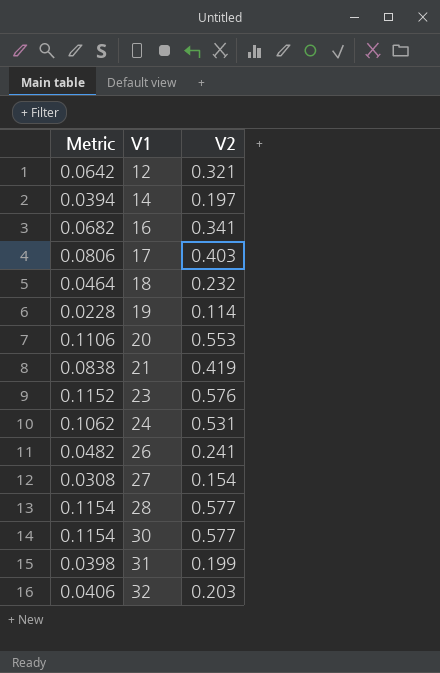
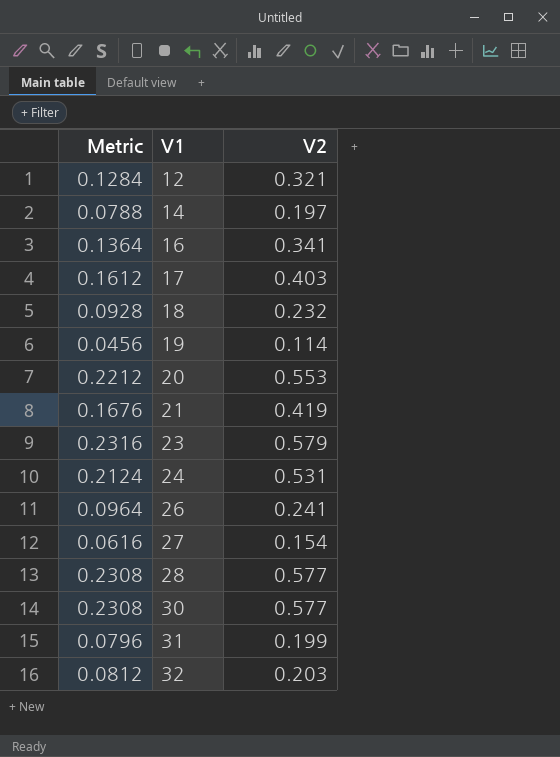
column Metric | formula: [V2] * 0.2 -> [V2] * 0.4
23 | V2: 0.576 -> 0.579

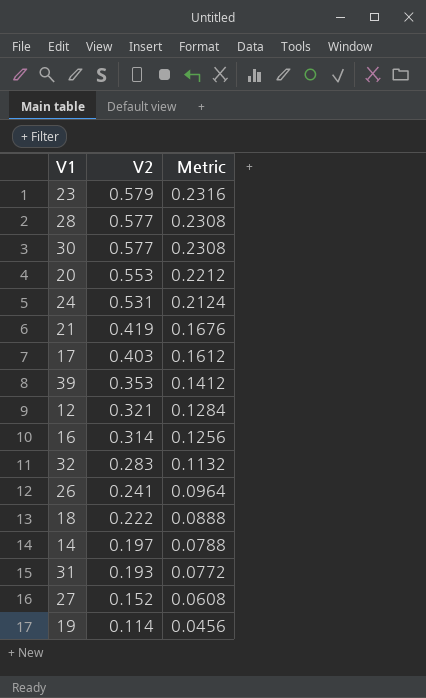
row order: V1 ascending -> V2 descending
column Metric | position: 1 -> 3
row 39: none -> 0.353 | 0.1412
16 | V2: 0.341 -> 0.314
16 | Metric: 0.1364 -> 0.1256
32 | V2: 0.203 -> 0.283
32 | Metric: 0.0812 -> 0.1132
18 | V2: 0.232 -> 0.222
18 | Metric: 0.0928 -> 0.0888
31 | V2: 0.199 -> 0.193
31 | Metric: 0.0796 -> 0.0772
27 | V2: 0.154 -> 0.152
27 | Metric: 0.0616 -> 0.0608

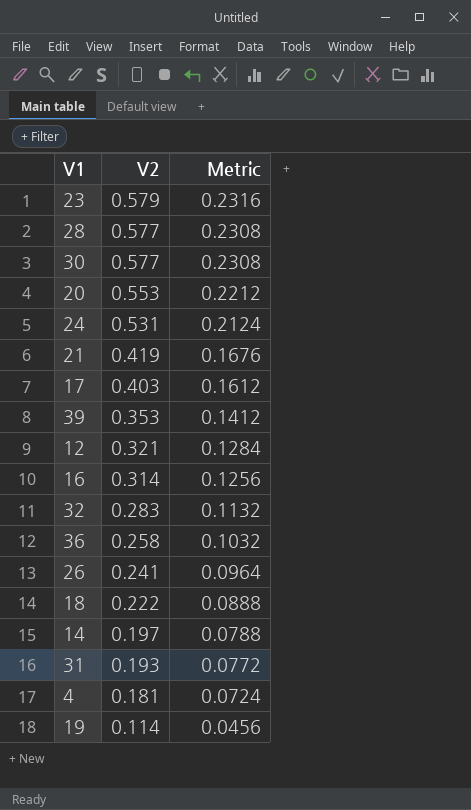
row 27: 0.152 | 0.0608 -> none
row 36: none -> 0.258 | 0.1032
row 4: none -> 0.181 | 0.0724

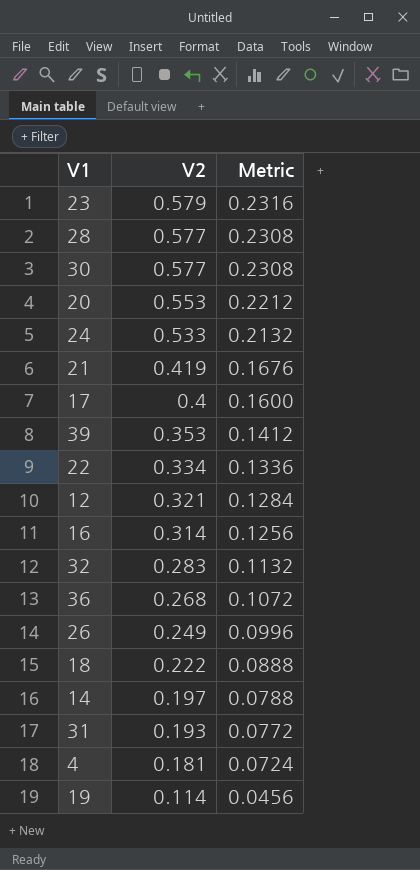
24 | V2: 0.531 -> 0.533
24 | Metric: 0.2124 -> 0.2132
17 | V2: 0.403 -> 0.4
17 | Metric: 0.1612 -> 0.1600
row 22: none -> 0.334 | 0.1336
36 | V2: 0.258 -> 0.268
36 | Metric: 0.1032 -> 0.1072
26 | V2: 0.241 -> 0.249
26 | Metric: 0.0964 -> 0.0996

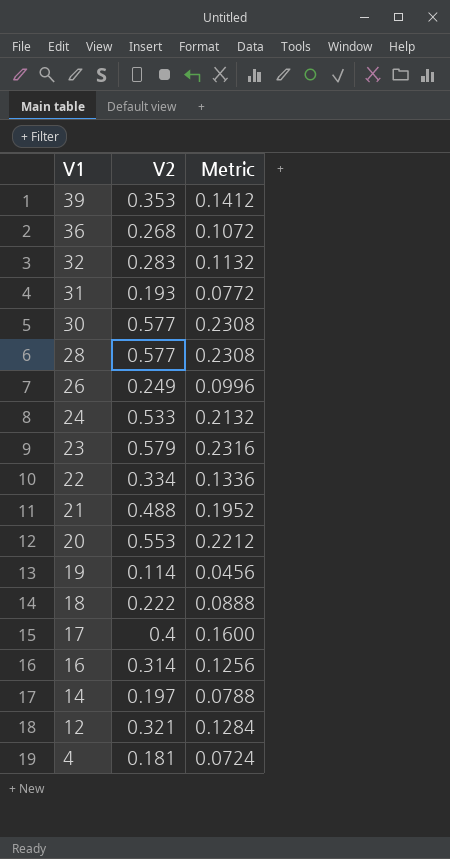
row order: V2 descending -> V1 descending
21 | V2: 0.419 -> 0.488
21 | Metric: 0.1676 -> 0.1952

